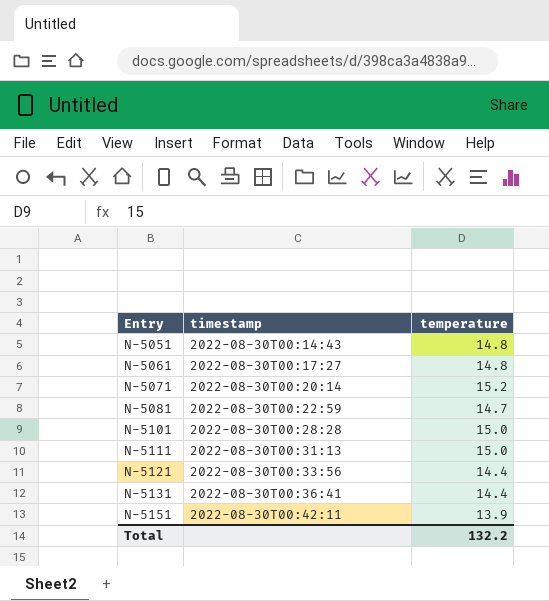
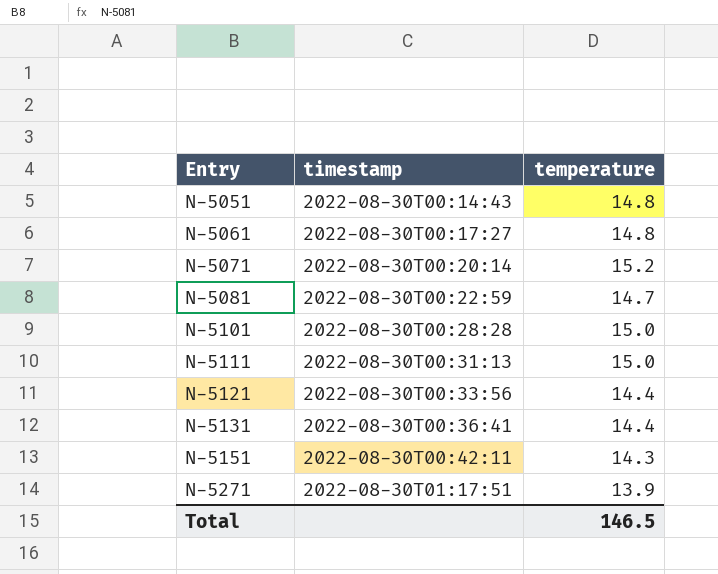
N-5151 | temperature: 13.9 -> 14.3
row N-5271: none -> 2022-08-30T01:17:51 | 13.9
Total | temperature: 132.2 -> 146.5

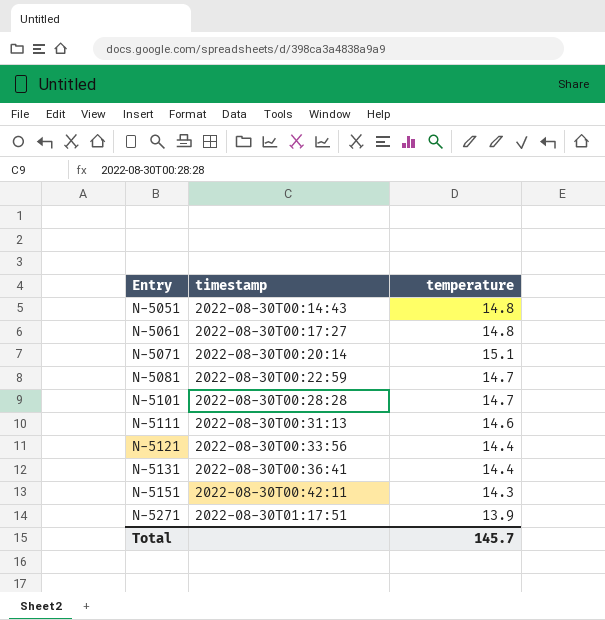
N-5071 | temperature: 15.2 -> 15.1
N-5101 | temperature: 15.0 -> 14.7
N-5111 | temperature: 15.0 -> 14.6
Total | temperature: 146.5 -> 145.7

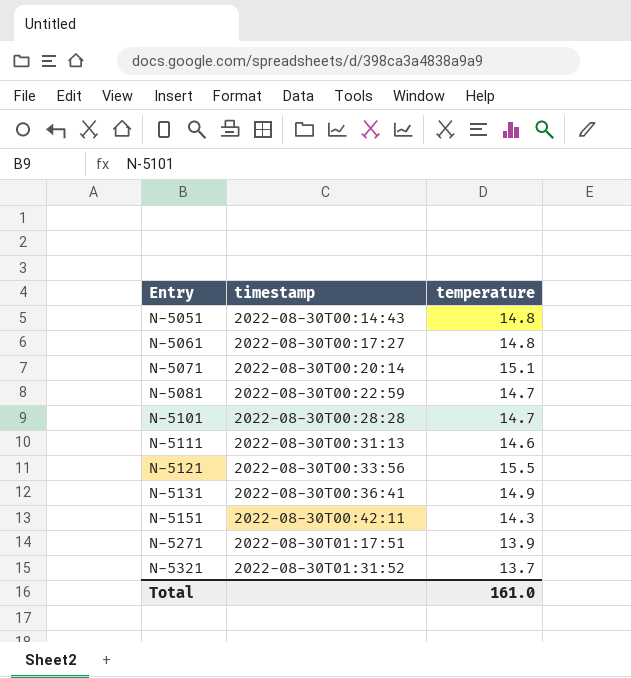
N-5121 | temperature: 14.4 -> 15.5
N-5131 | temperature: 14.4 -> 14.9
row N-5321: none -> 2022-08-30T01:31:52 | 13.7
Total | temperature: 145.7 -> 161.0

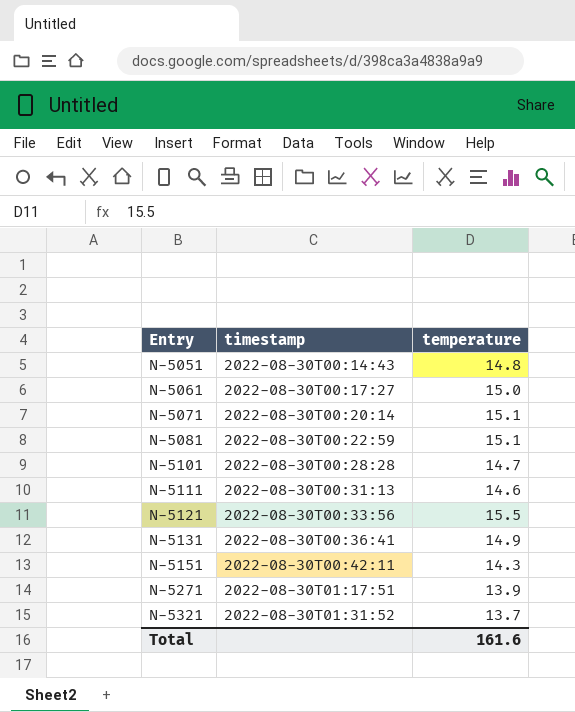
N-5061 | temperature: 14.8 -> 15.0
N-5081 | temperature: 14.7 -> 15.1
Total | temperature: 161.0 -> 161.6

